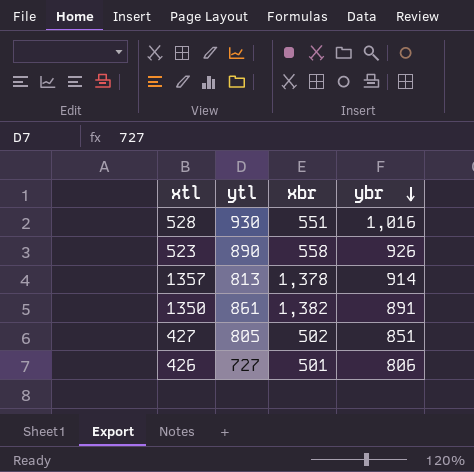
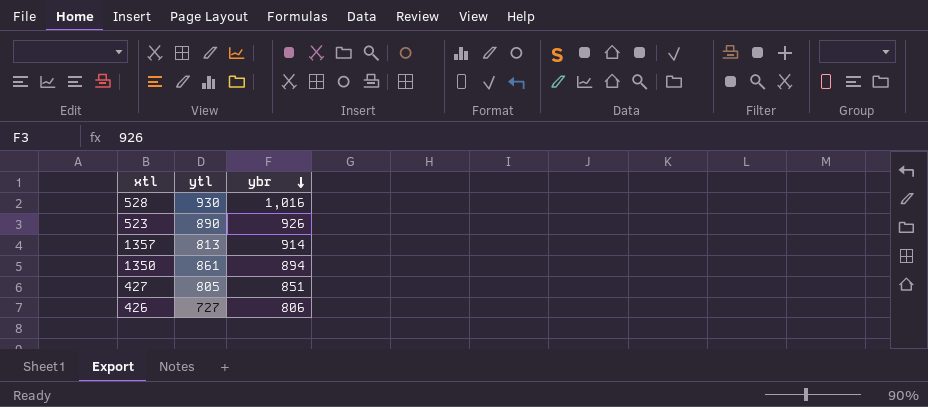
column xbr | position: 3 -> none
1350 | ybr: 891 -> 894

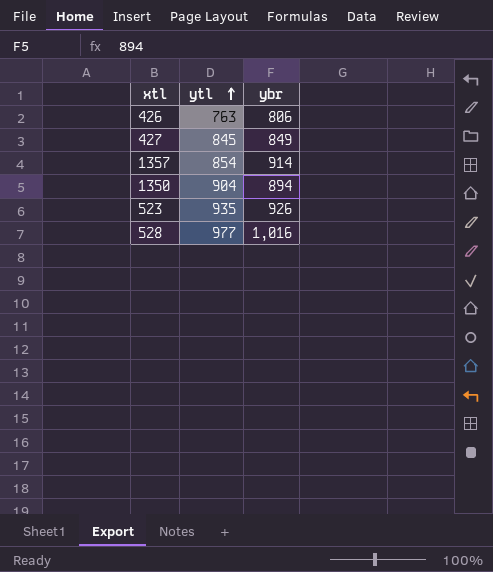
row order: ybr descending -> ytl ascending
426 | ytl: 727 -> 763
427 | ytl: 805 -> 845
427 | ybr: 851 -> 849
1357 | ytl: 813 -> 854
1350 | ytl: 861 -> 904
523 | ytl: 890 -> 935
528 | ytl: 930 -> 977

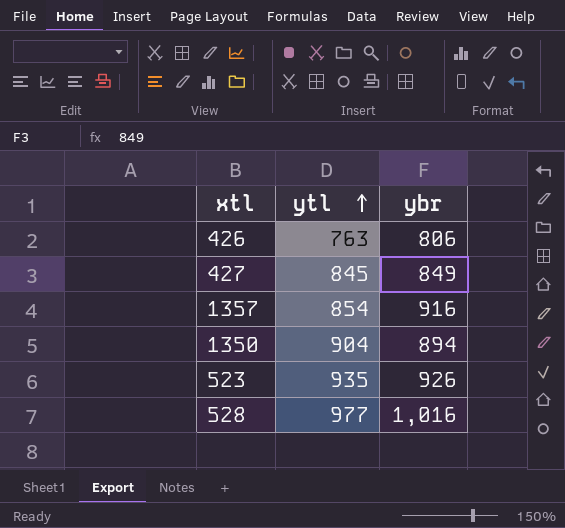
1357 | ybr: 914 -> 916

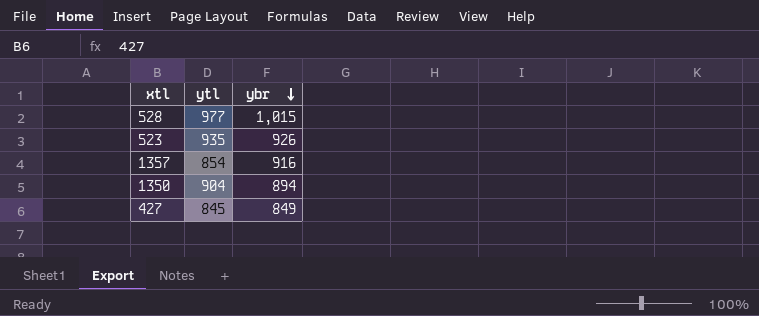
row order: ytl ascending -> ybr descending
row 426: 763 | 806 -> none
528 | ybr: 1,016 -> 1,015

